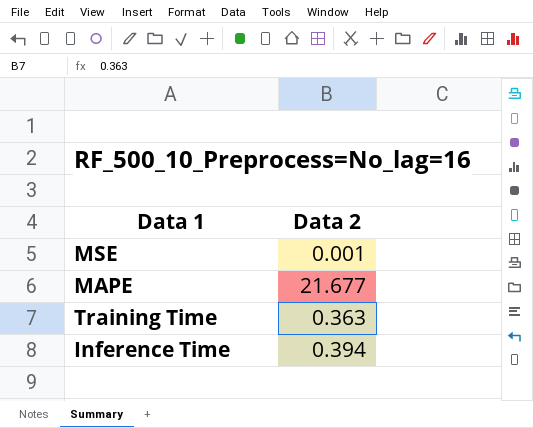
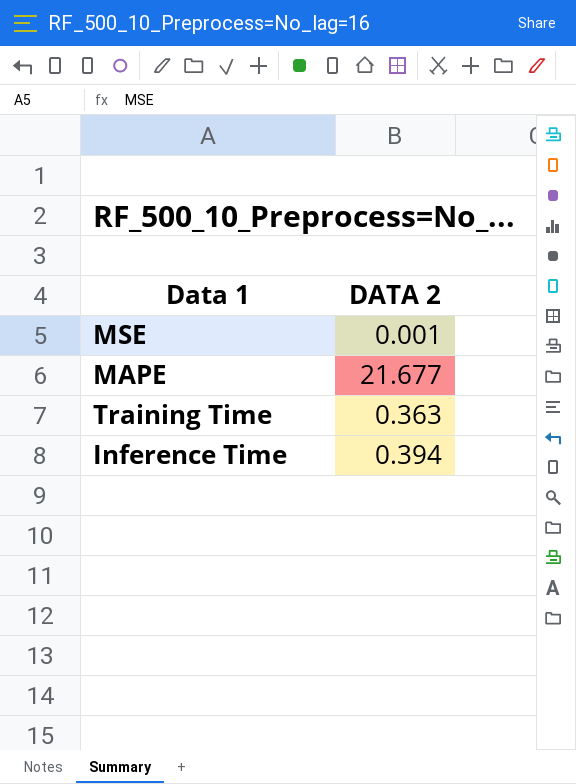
column name: Data 2 -> DATA 2

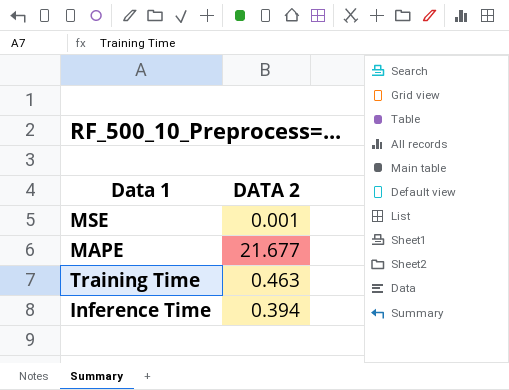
Training Time | DATA 2: 0.363 -> 0.463

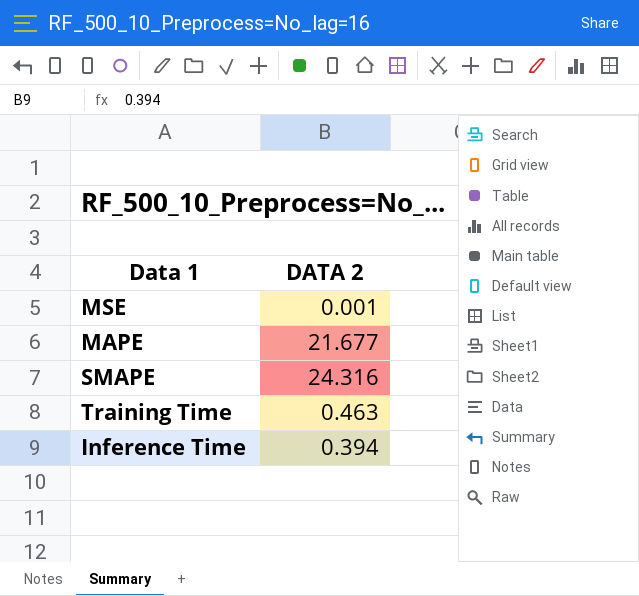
row SMAPE: none -> 24.316

